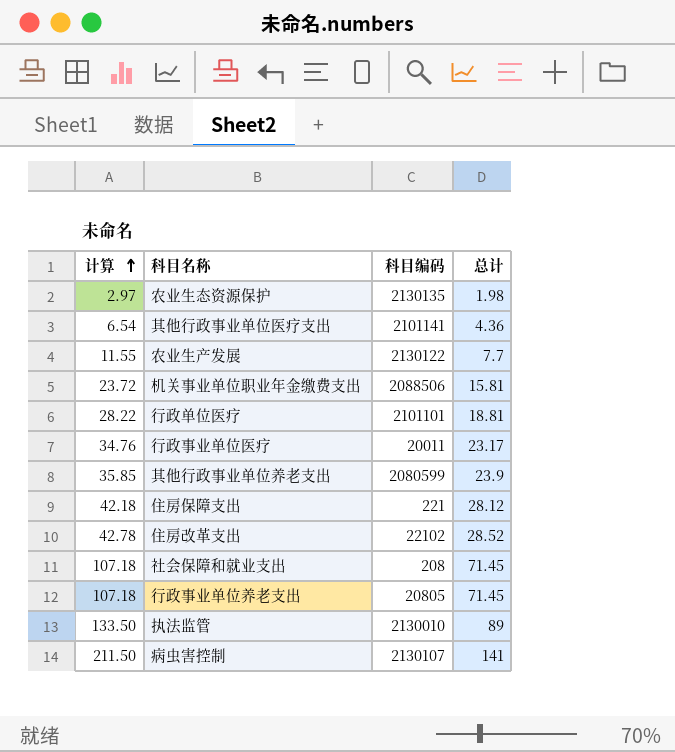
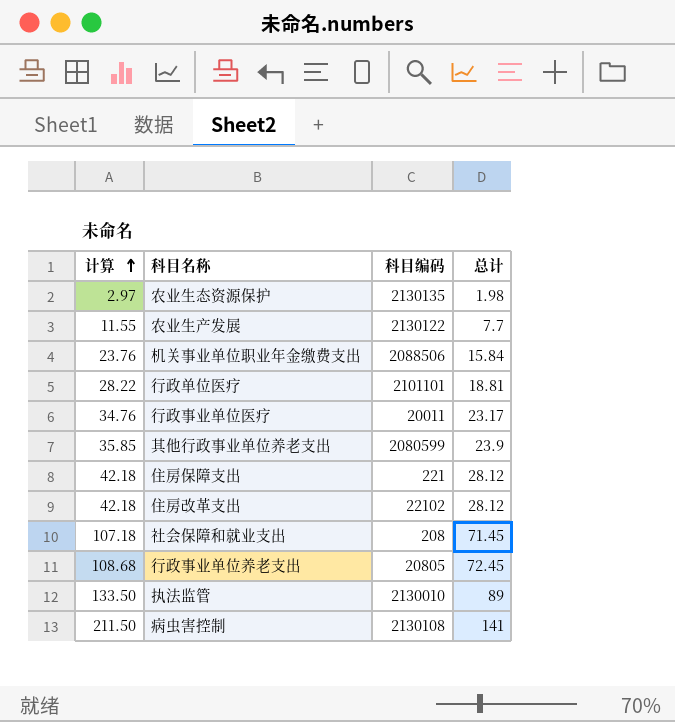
row 其他行政事业单位医疗支出: 6.54 | 2101141 | 4.36 -> none
机关事业单位职业年金缴费支出 | 计算: 23.72 -> 23.76
机关事业单位职业年金缴费支出 | 总计: 15.81 -> 15.84
住房改革支出 | 计算: 42.78 -> 42.18
住房改革支出 | 总计: 28.52 -> 28.12
行政事业单位养老支出 | 计算: 107.18 -> 108.68
行政事业单位养老支出 | 总计: 71.45 -> 72.45
病虫害控制 | 科目编码: 2130107 -> 2130108

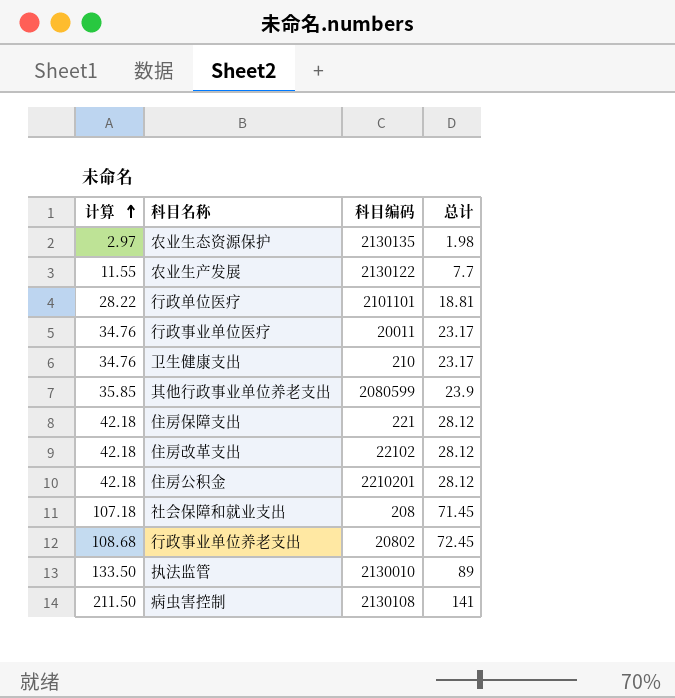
row 机关事业单位职业年金缴费支出: 23.76 | 2088506 | 15.84 -> none
row 卫生健康支出: none -> 34.76 | 210 | 23.17
row 住房公积金: none -> 42.18 | 2210201 | 28.12
行政事业单位养老支出 | 科目编码: 20805 -> 20802

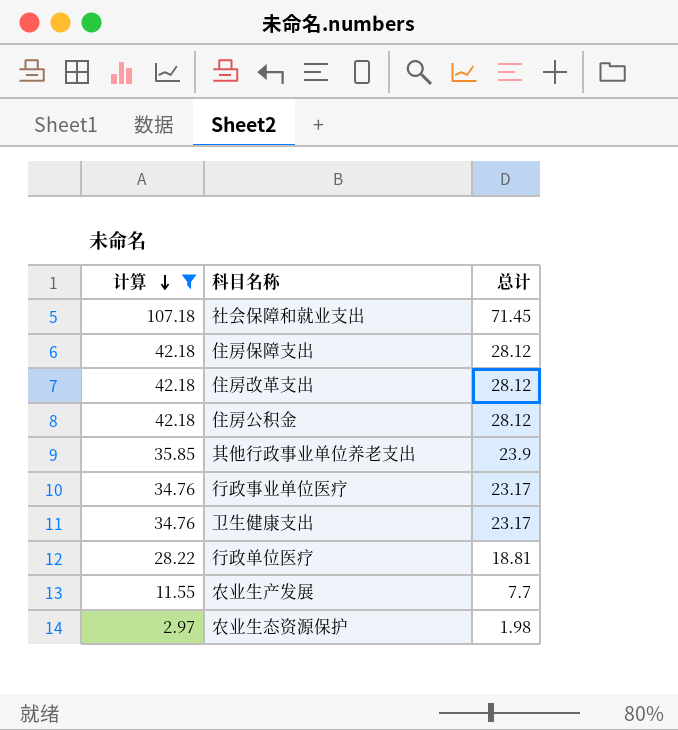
filter: none -> 计算 <= 107.18
row order: 计算 ascending -> 计算 descending
column 科目编码 | position: 3 -> none

